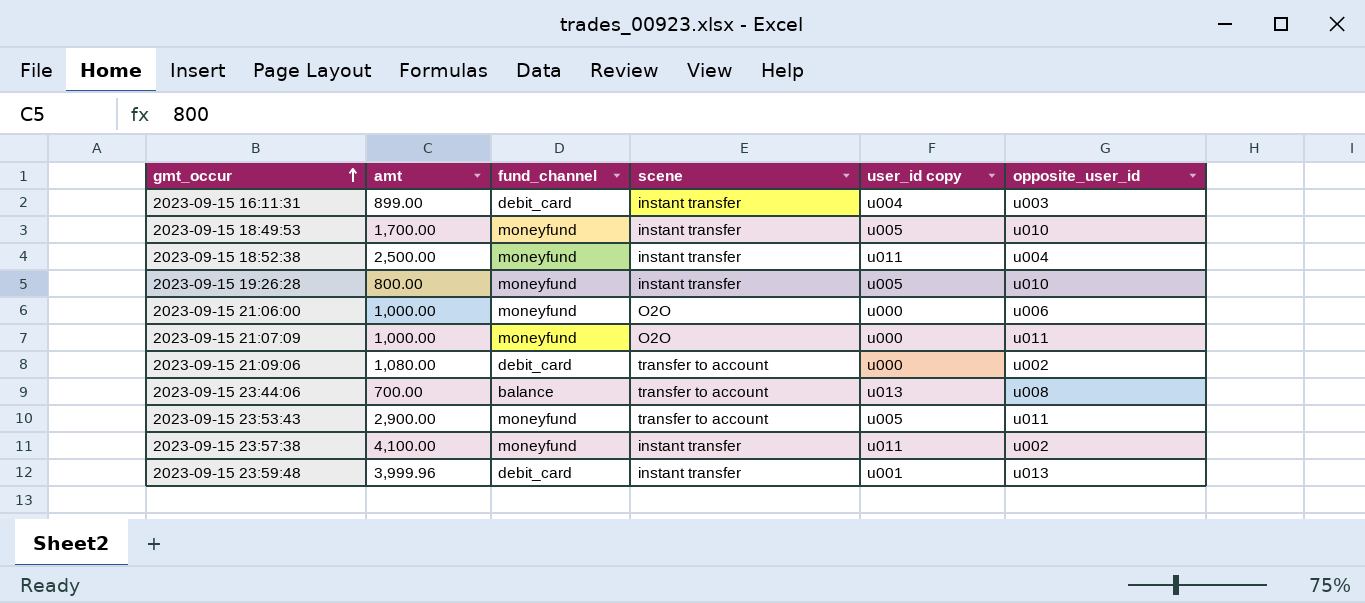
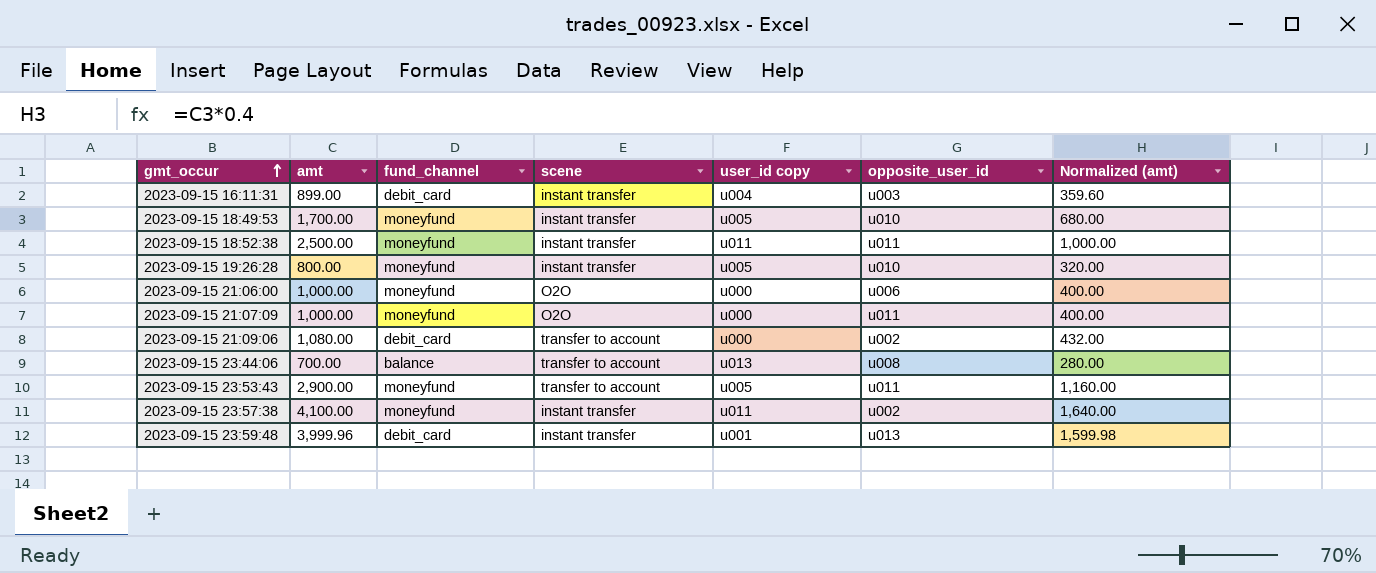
column Normalized (amt) | formula: none -> [amt] * 0.4
2023-09-15 18:52:38 | opposite_user_id: u004 -> u011

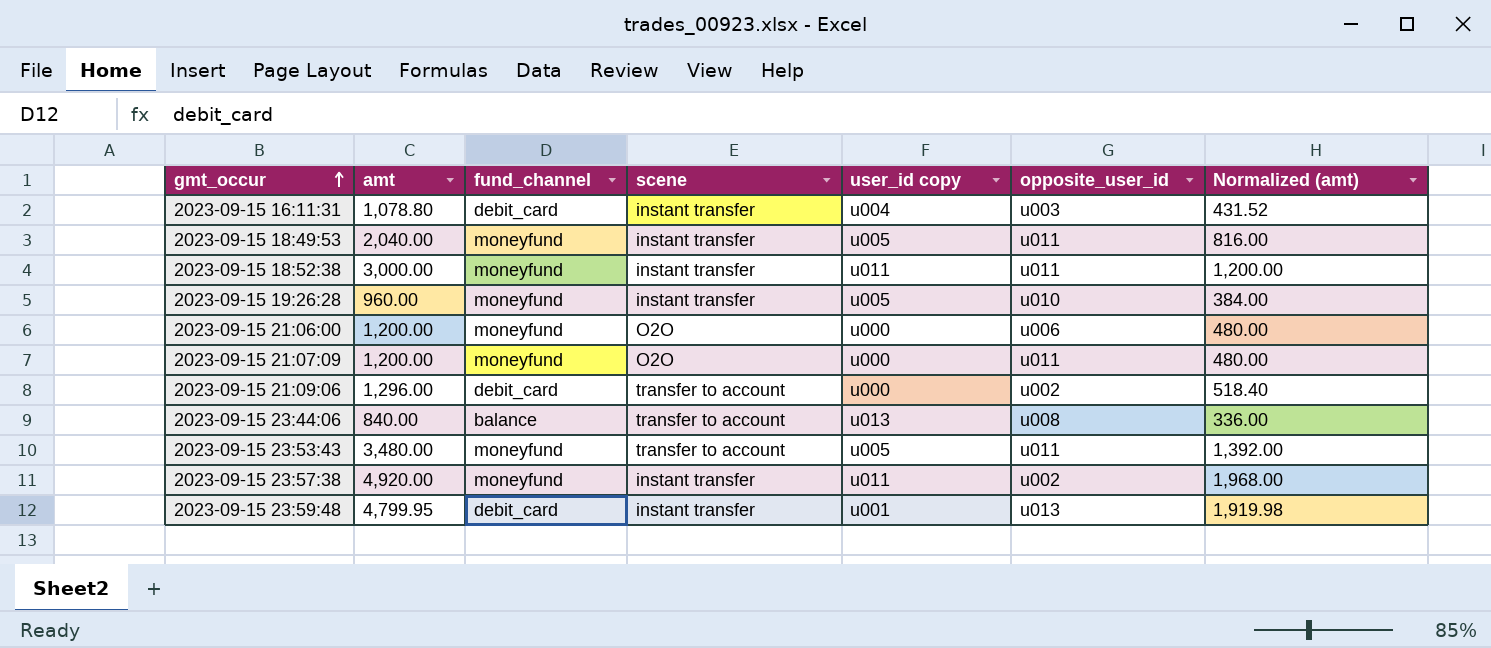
2023-09-15 16:11:31 | amt: 899.00 -> 1,078.80
2023-09-15 16:11:31 | Normalized (amt): 359.60 -> 431.52
2023-09-15 18:49:53 | amt: 1,700.00 -> 2,040.00
2023-09-15 18:49:53 | opposite_user_id: u010 -> u011
2023-09-15 18:49:53 | Normalized (amt): 680.00 -> 816.00
2023-09-15 18:52:38 | amt: 2,500.00 -> 3,000.00
2023-09-15 18:52:38 | Normalized (amt): 1,000.00 -> 1,200.00
2023-09-15 19:26:28 | amt: 800.00 -> 960.00
2023-09-15 19:26:28 | Normalized (amt): 320.00 -> 384.00
2023-09-15 21:06:00 | amt: 1,000.00 -> 1,200.00
2023-09-15 21:06:00 | Normalized (amt): 400.00 -> 480.00
2023-09-15 21:07:09 | amt: 1,000.00 -> 1,200.00
2023-09-15 21:07:09 | Normalized (amt): 400.00 -> 480.00
2023-09-15 21:09:06 | amt: 1,080.00 -> 1,296.00
2023-09-15 21:09:06 | Normalized (amt): 432.00 -> 518.40
2023-09-15 23:44:06 | amt: 700.00 -> 840.00
2023-09-15 23:44:06 | Normalized (amt): 280.00 -> 336.00
2023-09-15 23:53:43 | amt: 2,900.00 -> 3,480.00
2023-09-15 23:53:43 | Normalized (amt): 1,160.00 -> 1,392.00
2023-09-15 23:57:38 | amt: 4,100.00 -> 4,920.00
2023-09-15 23:57:38 | Normalized (amt): 1,640.00 -> 1,968.00
2023-09-15 23:59:48 | amt: 3,999.96 -> 4,799.95
2023-09-15 23:59:48 | Normalized (amt): 1,599.98 -> 1,919.98

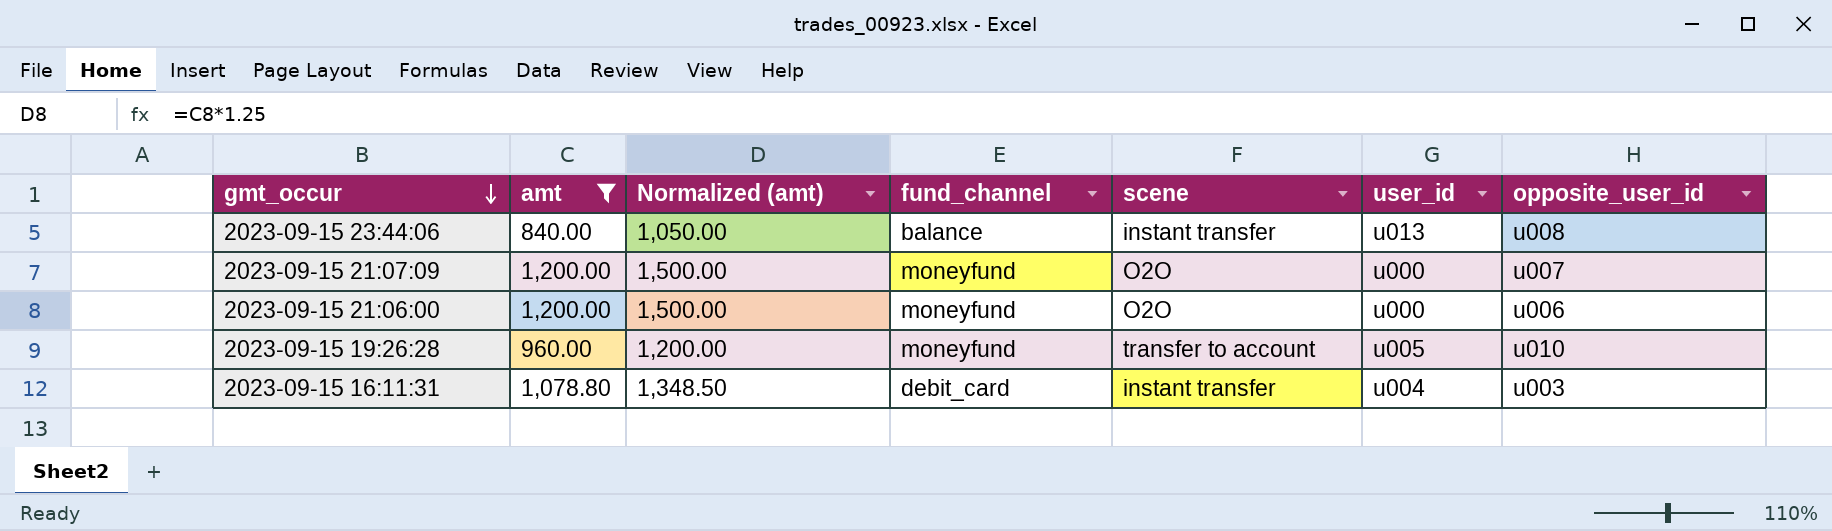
filter: none -> amt <= 1,200.00
row order: gmt_occur ascending -> gmt_occur descending
column Normalized (amt) | formula: [amt] * 0.4 -> [amt] * 1.25
column Normalized (amt) | position: 7 -> 3
column name: user_id copy -> user_id
2023-09-15 23:44:06 | scene: transfer to account -> instant transfer
2023-09-15 21:07:09 | opposite_user_id: u011 -> u007
2023-09-15 19:26:28 | scene: instant transfer -> transfer to account

